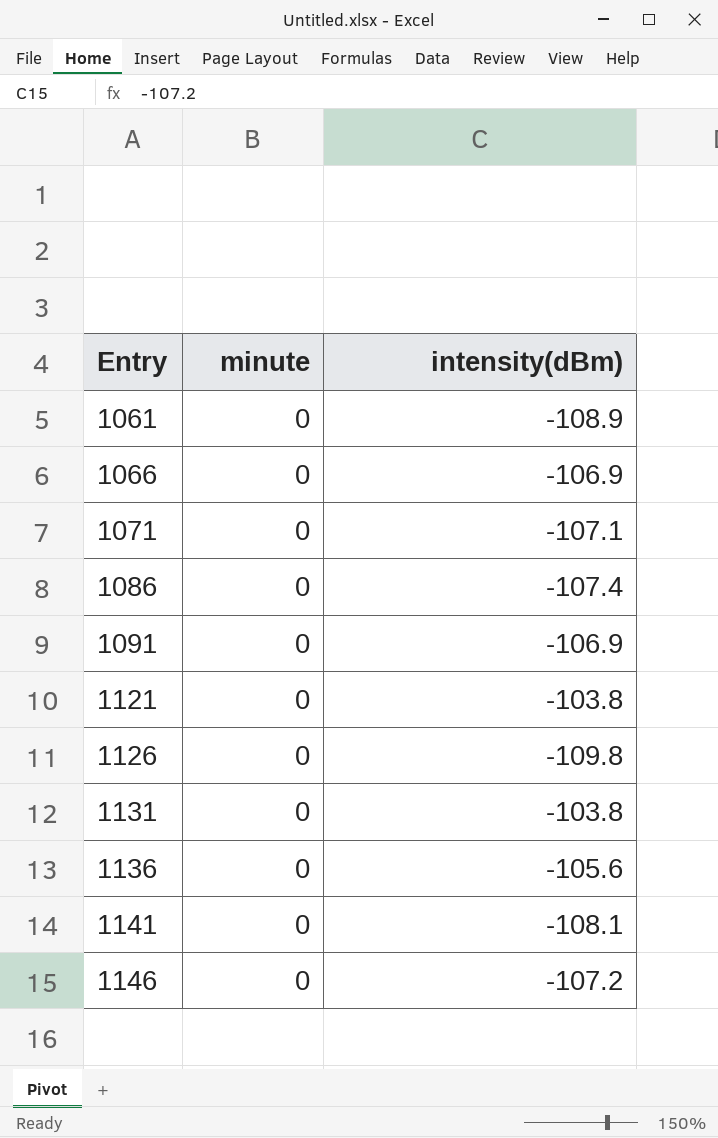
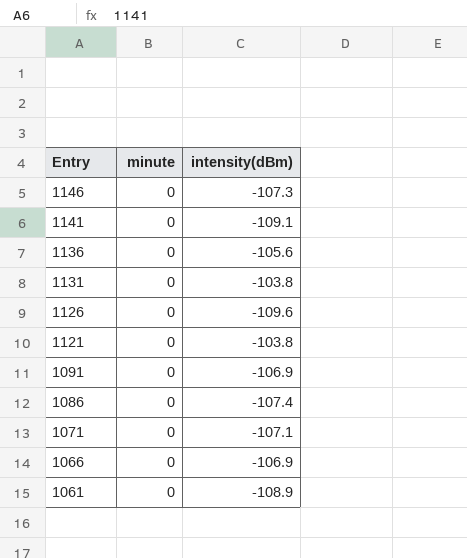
row order: Entry ascending -> Entry descending
1146 | intensity(dBm): -107.2 -> -107.3
1141 | intensity(dBm): -108.1 -> -109.1
1126 | intensity(dBm): -109.8 -> -109.6

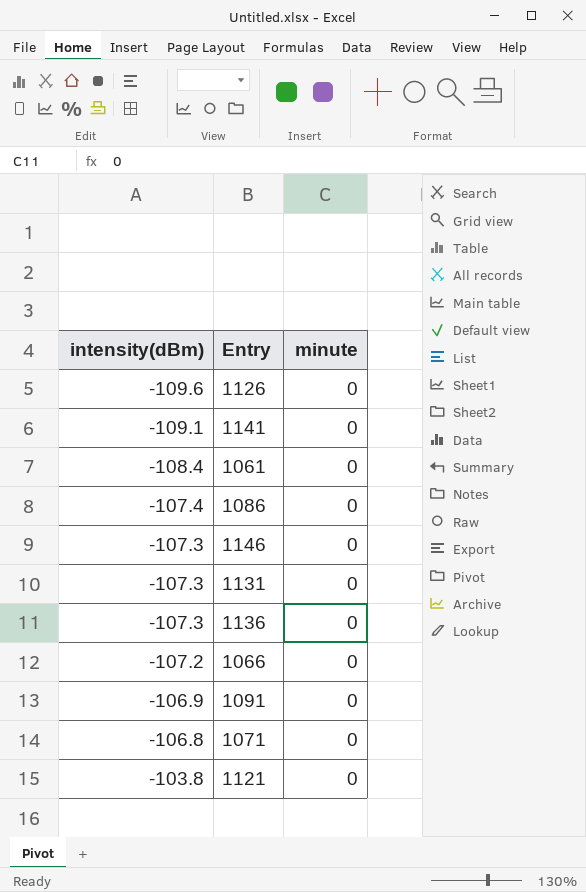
row order: Entry descending -> intensity(dBm) ascending
column intensity(dBm) | position: 3 -> 1
1061 | intensity(dBm): -108.9 -> -108.4
1131 | intensity(dBm): -103.8 -> -107.3
1136 | intensity(dBm): -105.6 -> -107.3
1066 | intensity(dBm): -106.9 -> -107.2
1071 | intensity(dBm): -107.1 -> -106.8

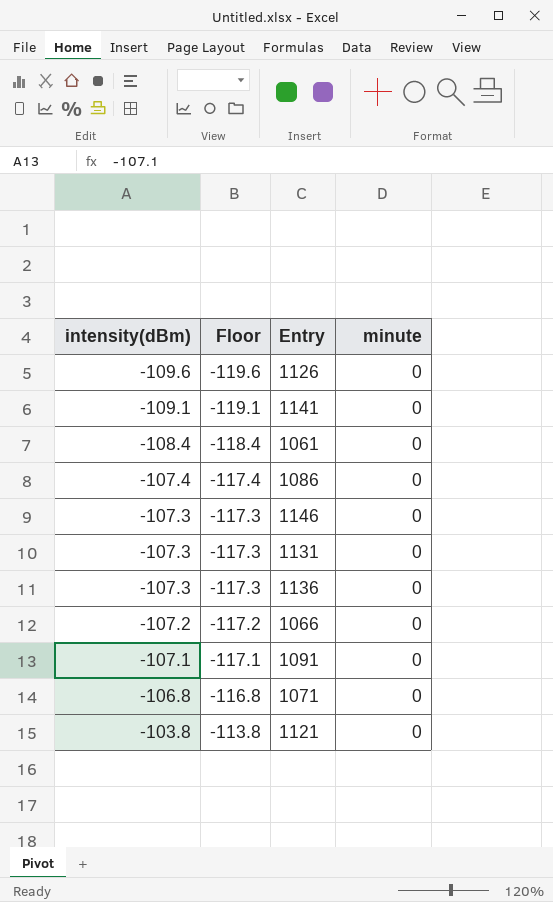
column Floor | formula: none -> [intensity(dBm)] - 10
1091 | intensity(dBm): -106.9 -> -107.1

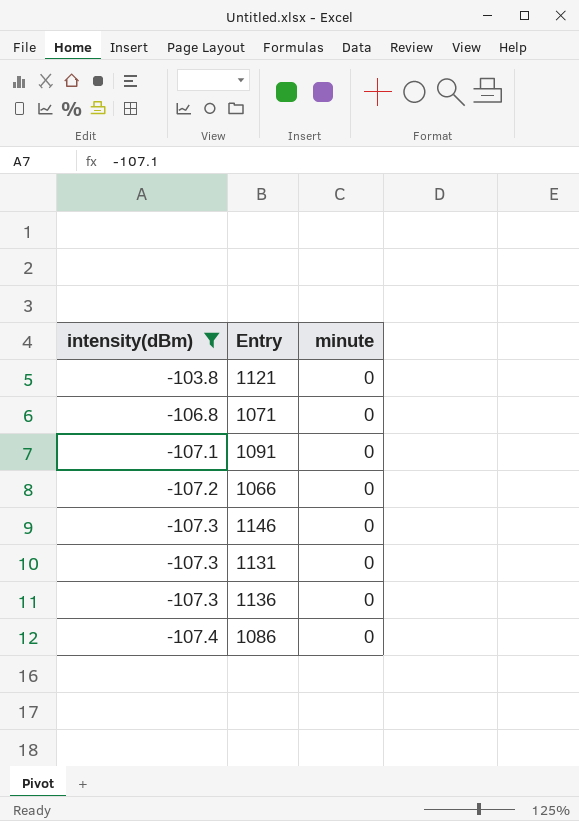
filter: none -> intensity(dBm) >= -107.4
row order: intensity(dBm) ascending -> intensity(dBm) descending
column Floor | formula: [intensity(dBm)] - 10 -> none

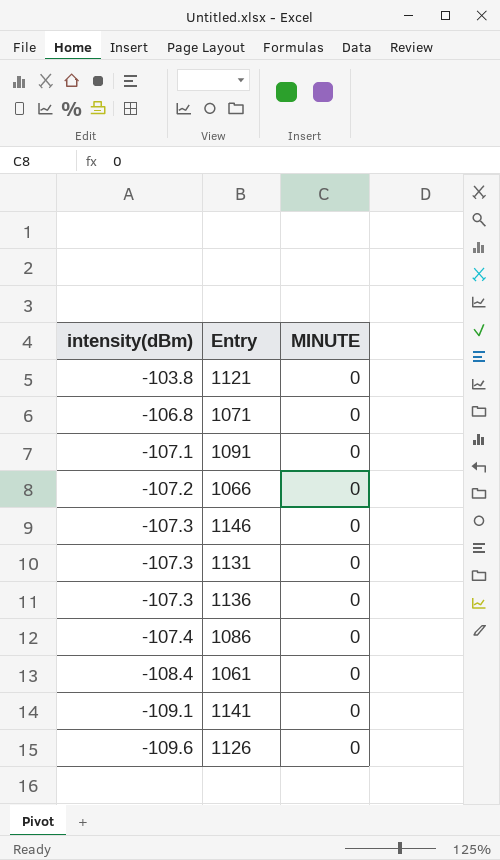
filter: intensity(dBm) >= -107.4 -> none
column name: minute -> MINUTE

